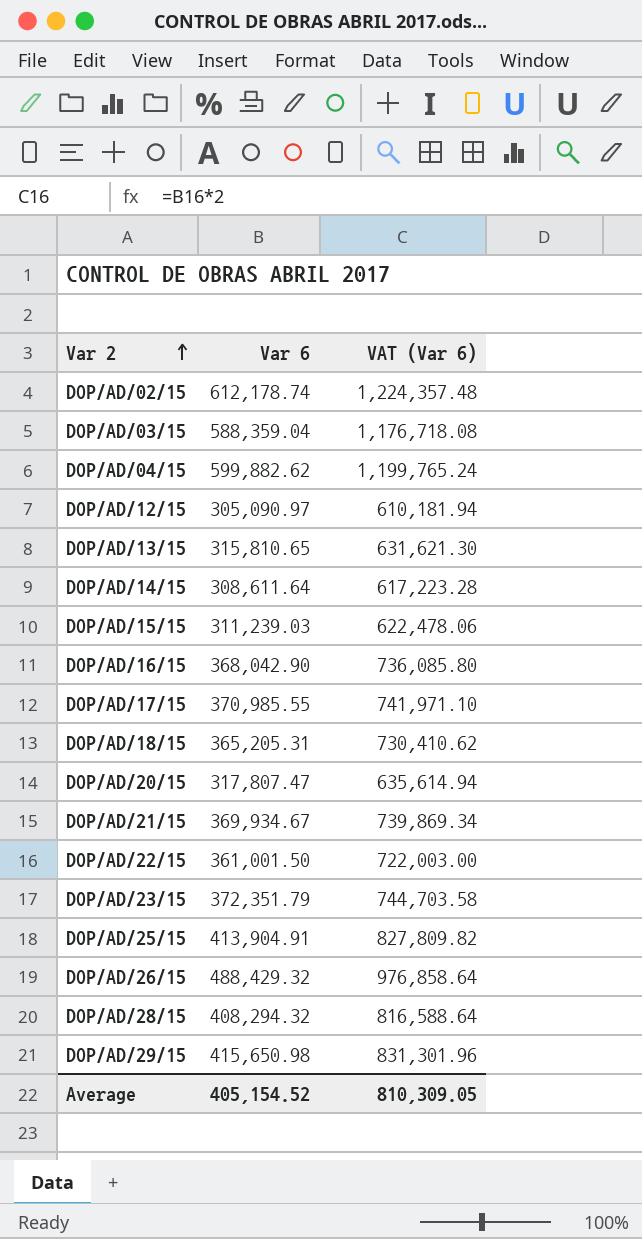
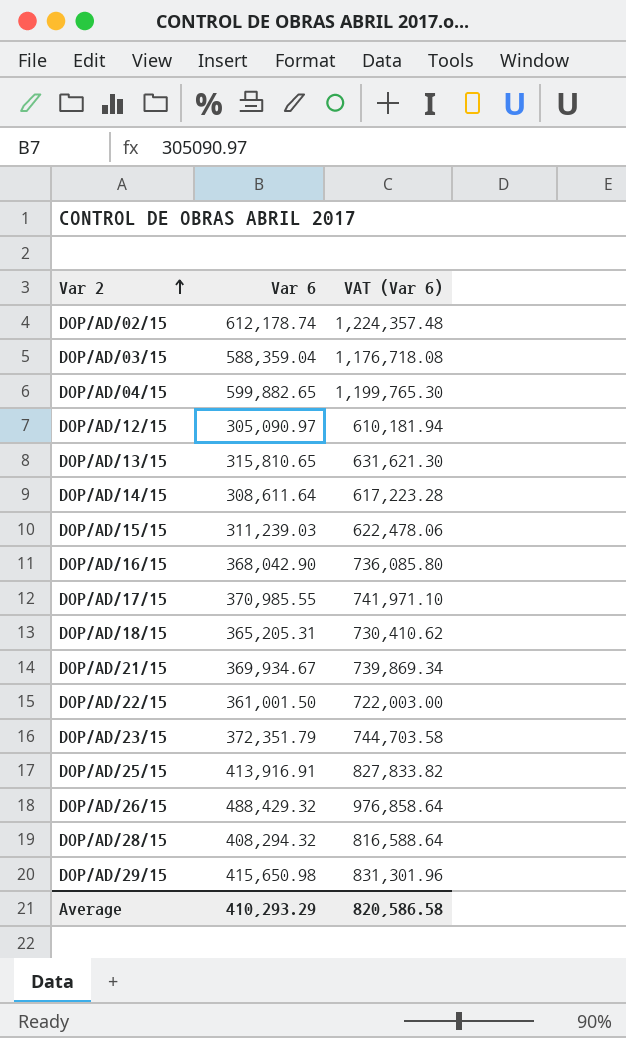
row DOP/AD/20/15: 317,807.47 | 635,614.94 -> none
DOP/AD/04/15 | Var 6: 599,882.62 -> 599,882.65
DOP/AD/04/15 | VAT (Var 6): 1,199,765.24 -> 1,199,765.30
DOP/AD/25/15 | Var 6: 413,904.91 -> 413,916.91
DOP/AD/25/15 | VAT (Var 6): 827,809.82 -> 827,833.82
Average | Var 6: 405,154.52 -> 410,293.29
Average | VAT (Var 6): 810,309.05 -> 820,586.58

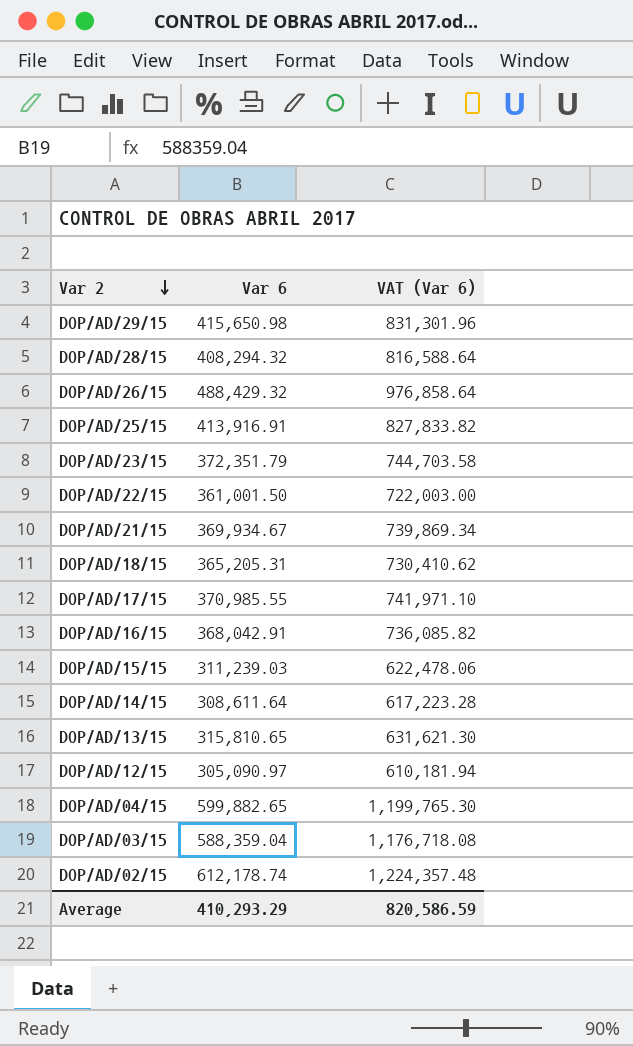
row order: Var 2 ascending -> Var 2 descending
DOP/AD/16/15 | Var 6: 368,042.90 -> 368,042.91
DOP/AD/16/15 | VAT (Var 6): 736,085.80 -> 736,085.82
Average | VAT (Var 6): 820,586.58 -> 820,586.59

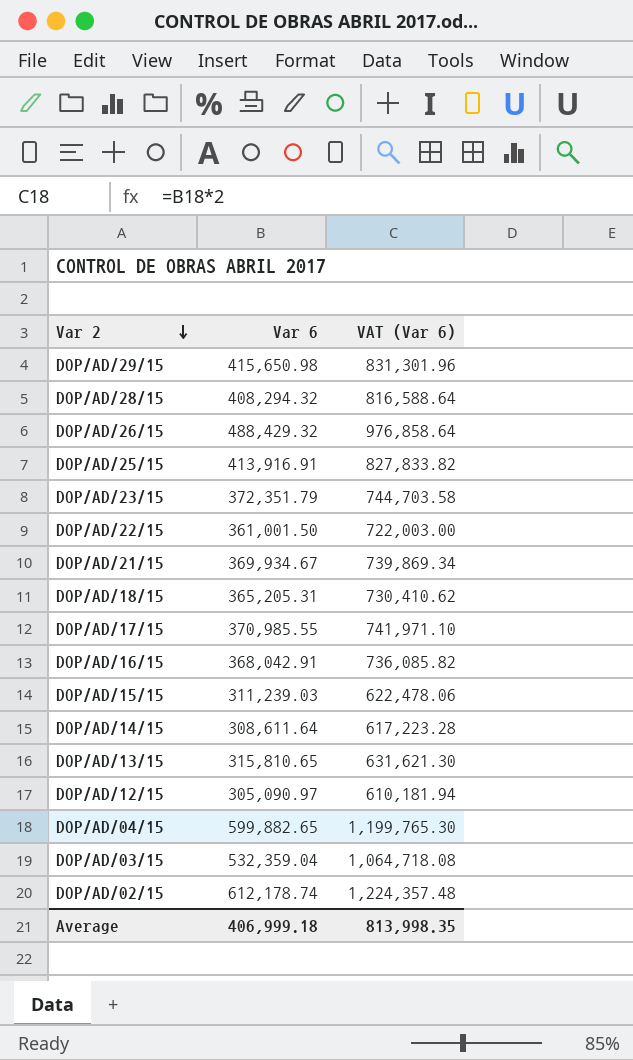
DOP/AD/03/15 | Var 6: 588,359.04 -> 532,359.04
DOP/AD/03/15 | VAT (Var 6): 1,176,718.08 -> 1,064,718.08
Average | Var 6: 410,293.29 -> 406,999.18
Average | VAT (Var 6): 820,586.59 -> 813,998.35

